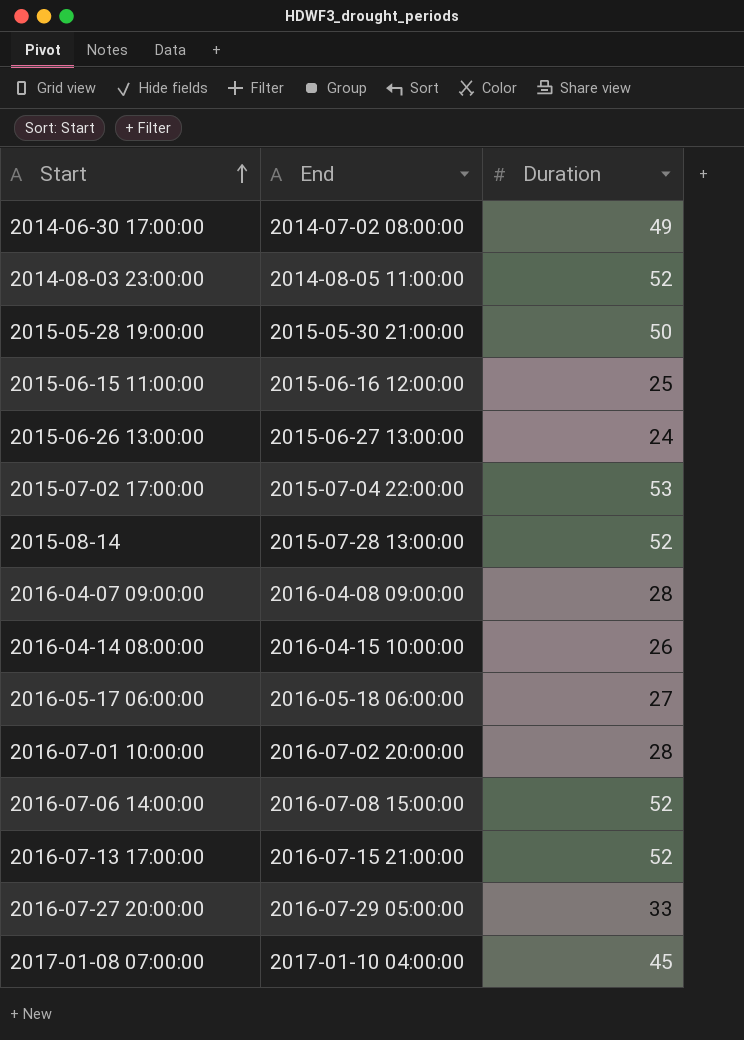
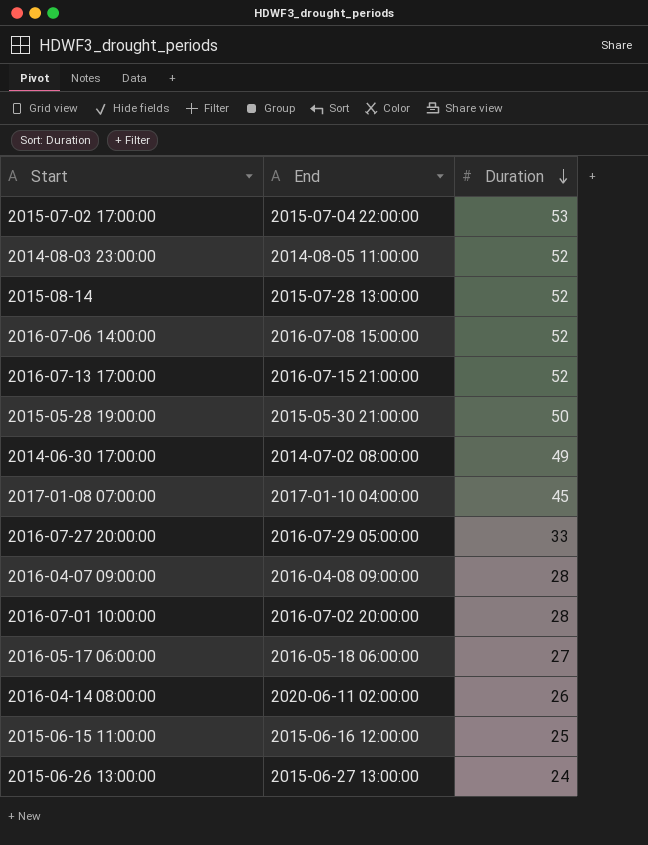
row order: Start ascending -> Duration descending
2016-04-14 08:00:00 | End: 2016-04-15 10:00:00 -> 2020-06-11 02:00:00

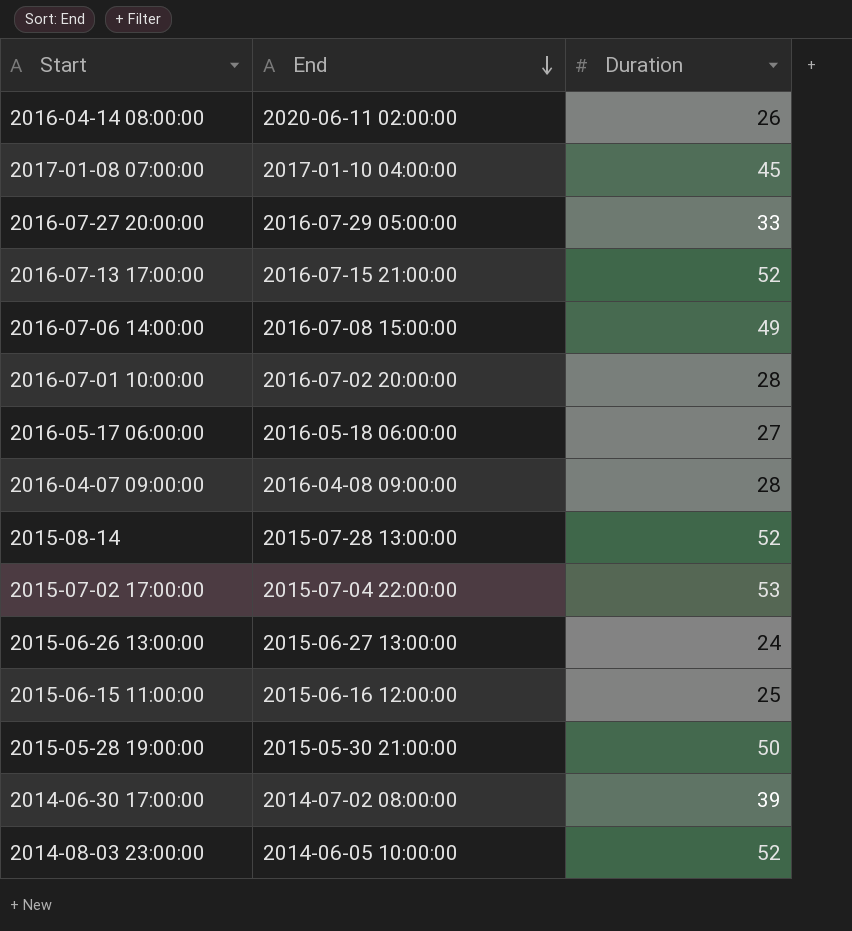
row order: Duration descending -> End descending
2016-07-06 14:00:00 | Duration: 52 -> 49
2014-06-30 17:00:00 | Duration: 49 -> 39
2014-08-03 23:00:00 | End: 2014-08-05 11:00:00 -> 2014-06-05 10:00:00

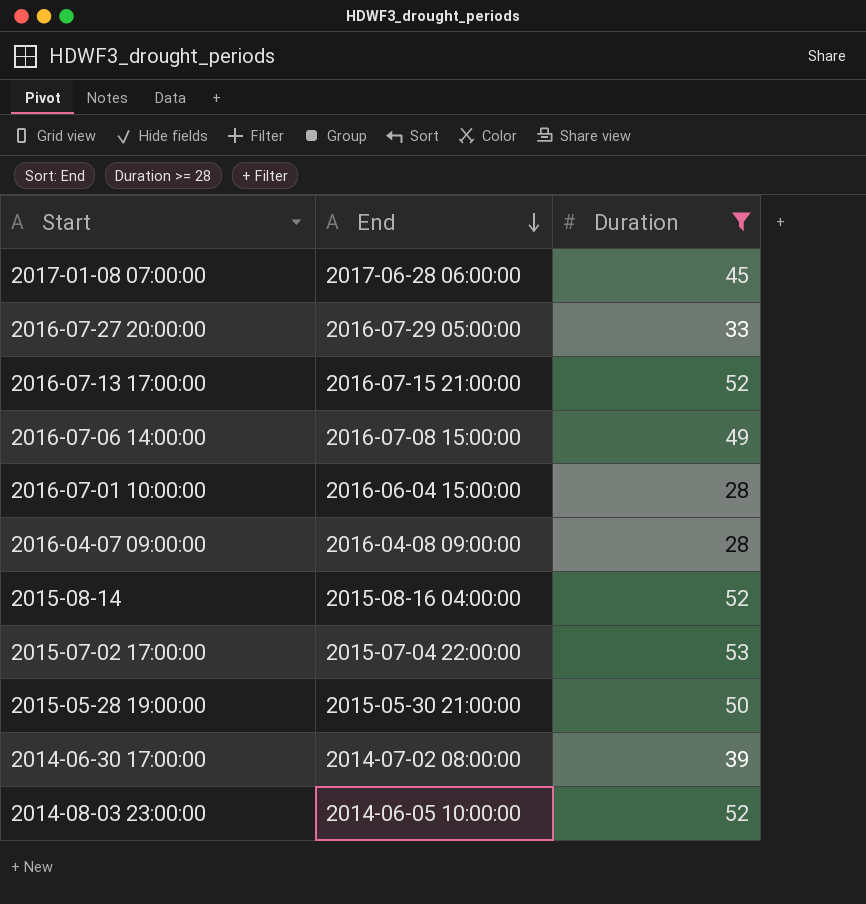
filter: none -> Duration >= 28
2017-01-08 07:00:00 | End: 2017-01-10 04:00:00 -> 2017-06-28 06:00:00
2016-07-01 10:00:00 | End: 2016-07-02 20:00:00 -> 2016-06-04 15:00:00
2015-08-14 | End: 2015-07-28 13:00:00 -> 2015-08-16 04:00:00

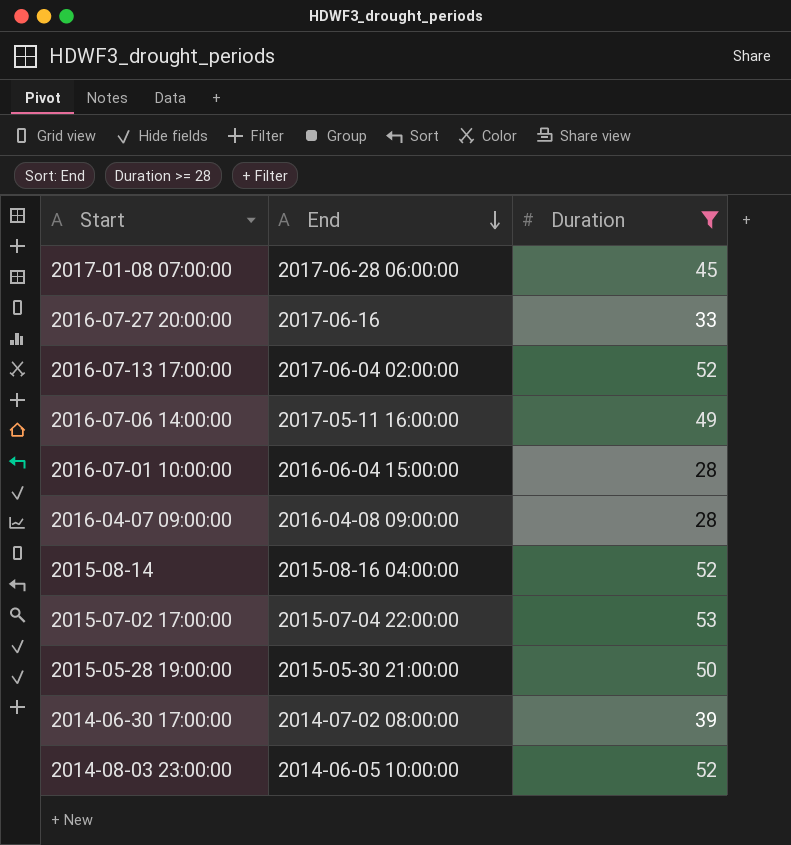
2016-07-27 20:00:00 | End: 2016-07-29 05:00:00 -> 2017-06-16
2016-07-13 17:00:00 | End: 2016-07-15 21:00:00 -> 2017-06-04 02:00:00
2016-07-06 14:00:00 | End: 2016-07-08 15:00:00 -> 2017-05-11 16:00:00

